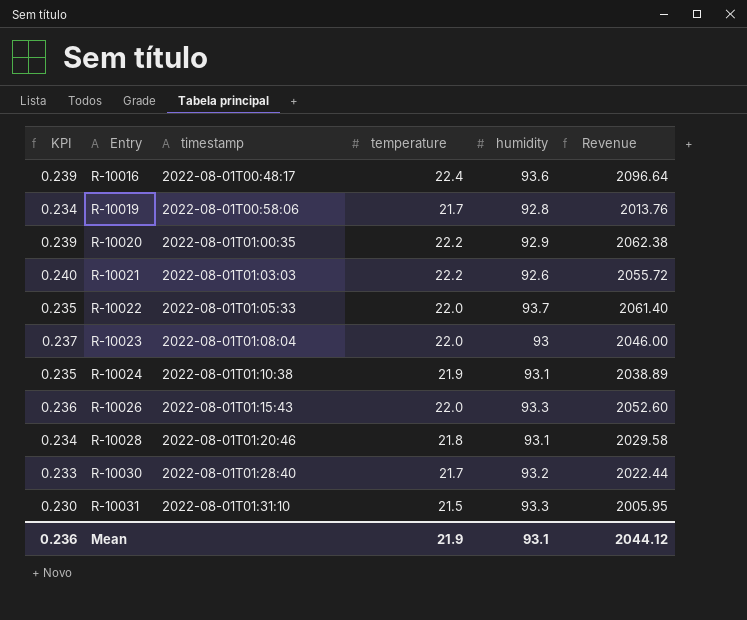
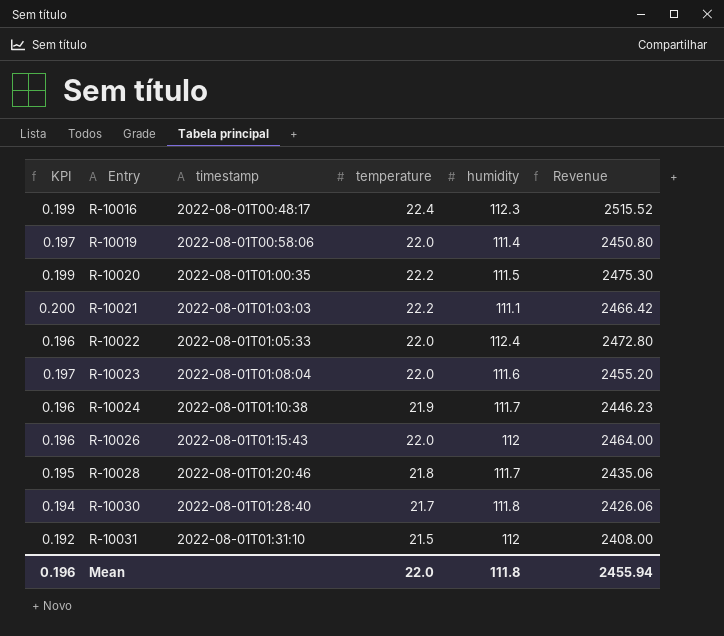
R-10016 | KPI: 0.239 -> 0.199
R-10016 | humidity: 93.6 -> 112.3
R-10016 | Revenue: 2096.64 -> 2515.52
R-10019 | KPI: 0.234 -> 0.197
R-10019 | temperature: 21.7 -> 22.0
R-10019 | humidity: 92.8 -> 111.4
R-10019 | Revenue: 2013.76 -> 2450.80
R-10020 | KPI: 0.239 -> 0.199
R-10020 | humidity: 92.9 -> 111.5
R-10020 | Revenue: 2062.38 -> 2475.30
R-10021 | KPI: 0.240 -> 0.200
R-10021 | humidity: 92.6 -> 111.1
R-10021 | Revenue: 2055.72 -> 2466.42
R-10022 | KPI: 0.235 -> 0.196
R-10022 | humidity: 93.7 -> 112.4
R-10022 | Revenue: 2061.40 -> 2472.80
R-10023 | KPI: 0.237 -> 0.197
R-10023 | humidity: 93 -> 111.6
R-10023 | Revenue: 2046.00 -> 2455.20
R-10024 | KPI: 0.235 -> 0.196
R-10024 | humidity: 93.1 -> 111.7
R-10024 | Revenue: 2038.89 -> 2446.23
R-10026 | KPI: 0.236 -> 0.196
R-10026 | humidity: 93.3 -> 112
R-10026 | Revenue: 2052.60 -> 2464.00
R-10028 | KPI: 0.234 -> 0.195
R-10028 | humidity: 93.1 -> 111.7
R-10028 | Revenue: 2029.58 -> 2435.06
R-10030 | KPI: 0.233 -> 0.194
R-10030 | humidity: 93.2 -> 111.8
R-10030 | Revenue: 2022.44 -> 2426.06
R-10031 | KPI: 0.230 -> 0.192
R-10031 | humidity: 93.3 -> 112
R-10031 | Revenue: 2005.95 -> 2408.00
Mean | KPI: 0.236 -> 0.196
Mean | temperature: 21.9 -> 22.0
Mean | humidity: 93.1 -> 111.8
Mean | Revenue: 2044.12 -> 2455.94

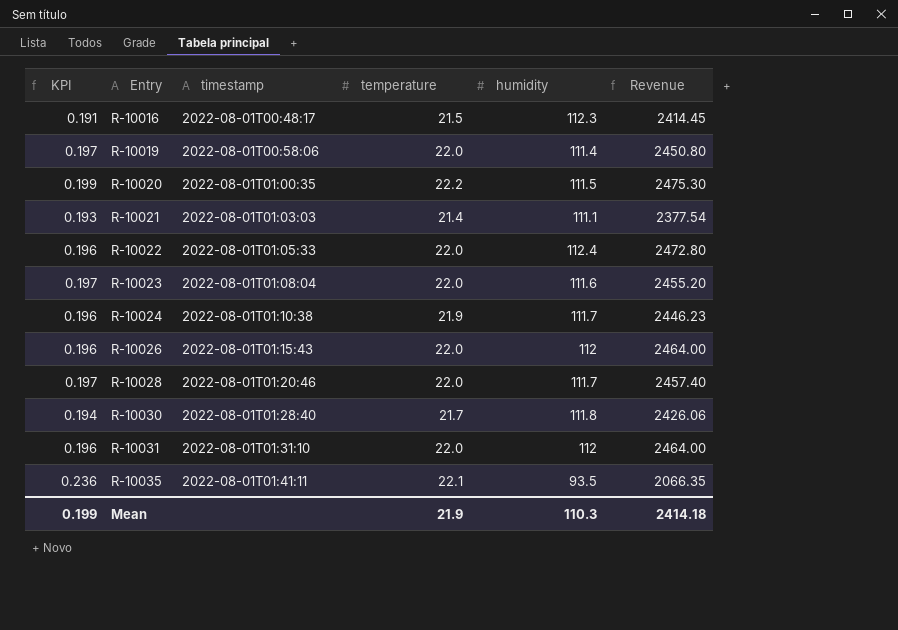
R-10016 | KPI: 0.199 -> 0.191
R-10016 | temperature: 22.4 -> 21.5
R-10016 | Revenue: 2515.52 -> 2414.45
R-10021 | KPI: 0.200 -> 0.193
R-10021 | temperature: 22.2 -> 21.4
R-10021 | Revenue: 2466.42 -> 2377.54
R-10028 | KPI: 0.195 -> 0.197
R-10028 | temperature: 21.8 -> 22.0
R-10028 | Revenue: 2435.06 -> 2457.40
R-10031 | KPI: 0.192 -> 0.196
R-10031 | temperature: 21.5 -> 22.0
R-10031 | Revenue: 2408.00 -> 2464.00
row R-10035: none -> 0.236 | 2022-08-01T01:41:11 | 22.1 | 93.5 | 2066.35
Mean | KPI: 0.196 -> 0.199
Mean | temperature: 22.0 -> 21.9
Mean | humidity: 111.8 -> 110.3
Mean | Revenue: 2455.94 -> 2414.18

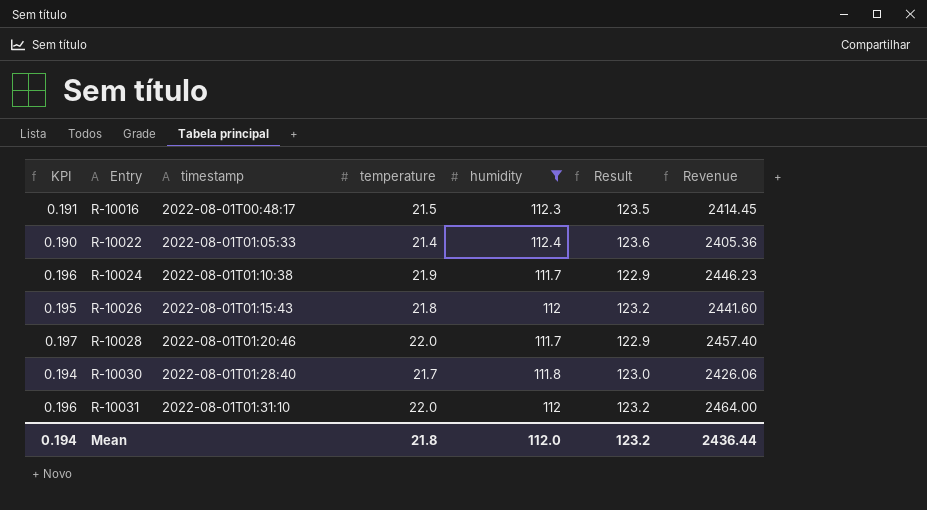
filter: none -> humidity >= 111.7
column Result | formula: none -> [humidity] * 1.1
R-10022 | KPI: 0.196 -> 0.190
R-10022 | temperature: 22.0 -> 21.4
R-10022 | Revenue: 2472.80 -> 2405.36
R-10026 | KPI: 0.196 -> 0.195
R-10026 | temperature: 22.0 -> 21.8
R-10026 | Revenue: 2464.00 -> 2441.60
Mean | KPI: 0.199 -> 0.194
Mean | temperature: 21.9 -> 21.8
Mean | humidity: 110.3 -> 112.0
Mean | Revenue: 2414.18 -> 2436.44

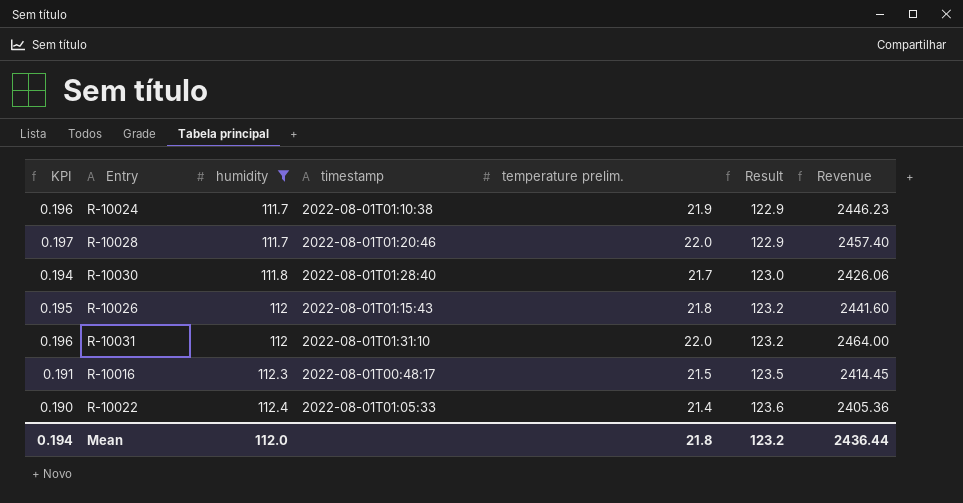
row order: Entry ascending -> humidity ascending
column humidity | position: 5 -> 3
column name: temperature -> temperature prelim.

